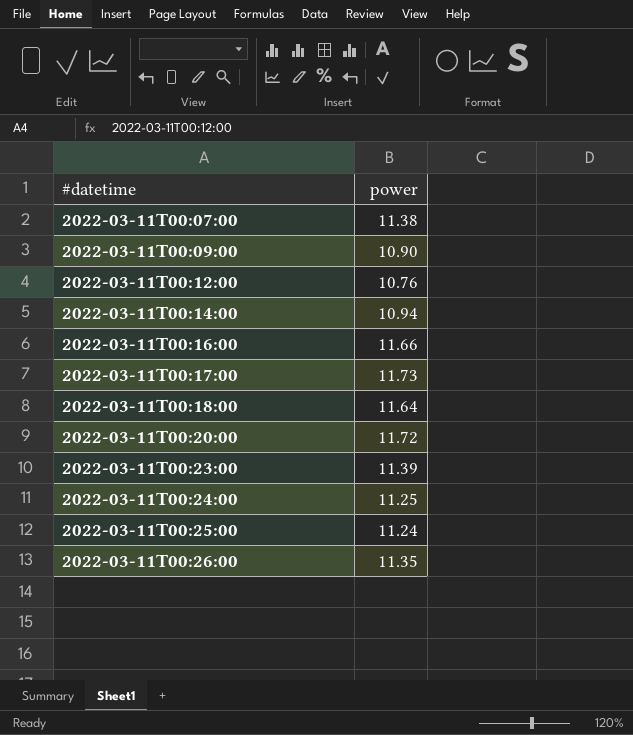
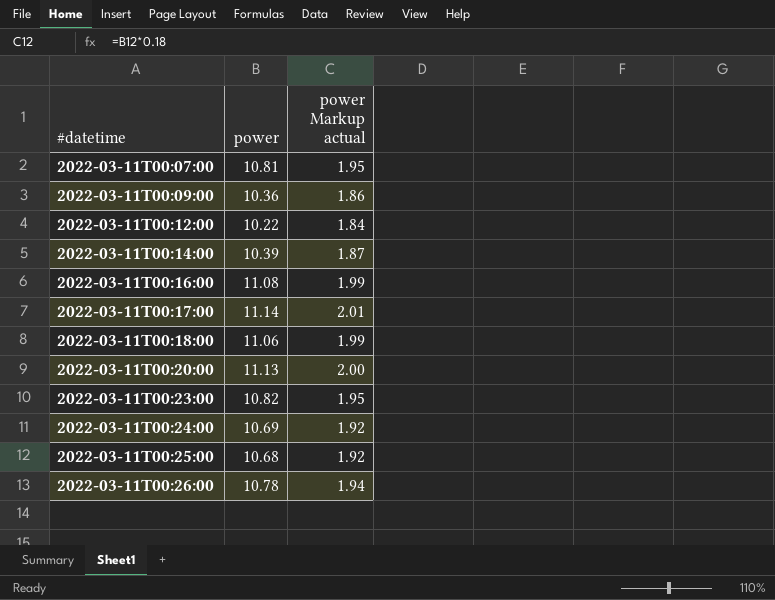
column power Markup actual | formula: none -> [power] * 0.18
2022-03-11T00:07:00 | power: 11.38 -> 10.81
2022-03-11T00:09:00 | power: 10.90 -> 10.36
2022-03-11T00:12:00 | power: 10.76 -> 10.22
2022-03-11T00:14:00 | power: 10.94 -> 10.39
2022-03-11T00:16:00 | power: 11.66 -> 11.08
2022-03-11T00:17:00 | power: 11.73 -> 11.14
2022-03-11T00:18:00 | power: 11.64 -> 11.06
2022-03-11T00:20:00 | power: 11.72 -> 11.13
2022-03-11T00:23:00 | power: 11.39 -> 10.82
2022-03-11T00:24:00 | power: 11.25 -> 10.69
2022-03-11T00:25:00 | power: 11.24 -> 10.68
2022-03-11T00:26:00 | power: 11.35 -> 10.78

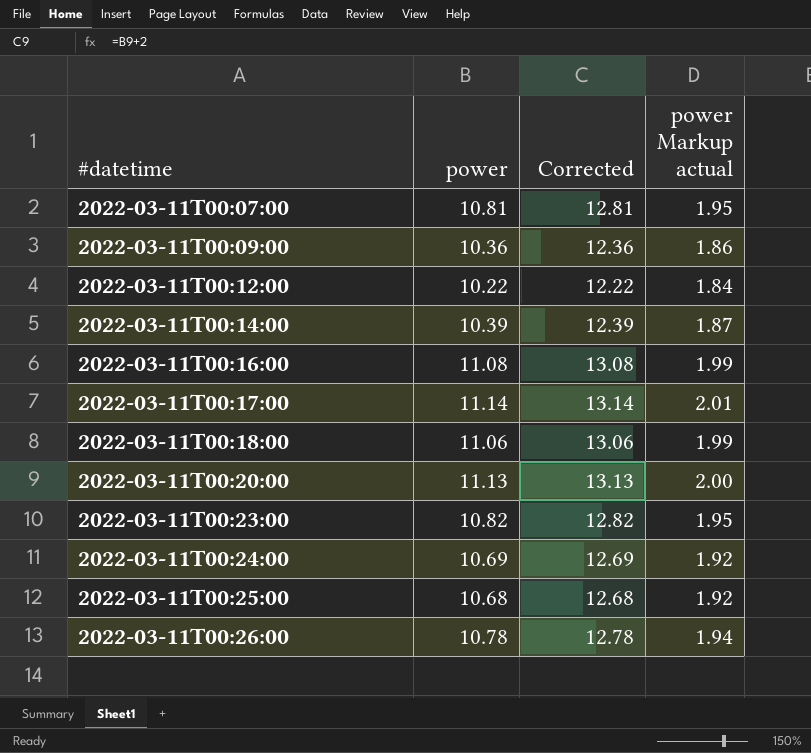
column Corrected | formula: none -> [power] + 2

